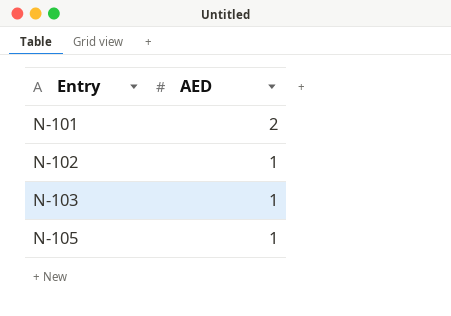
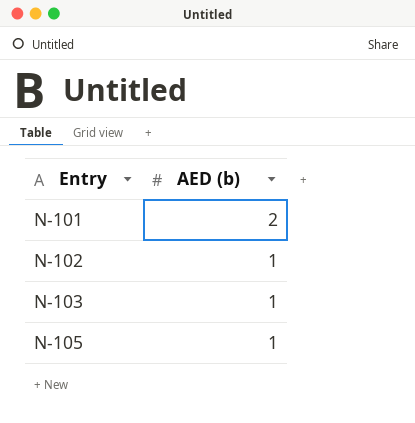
column name: AED -> AED (b)

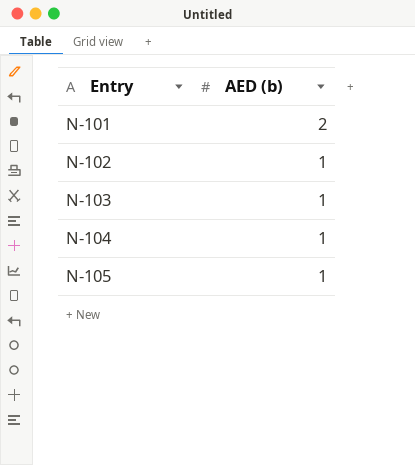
row N-104: none -> 1

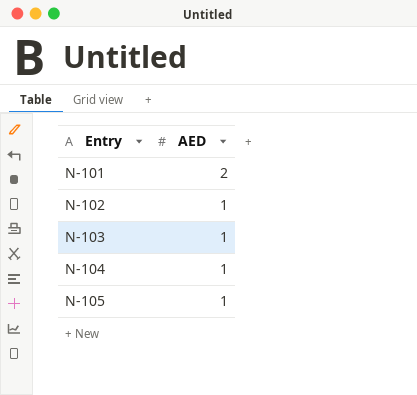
column name: AED (b) -> AED

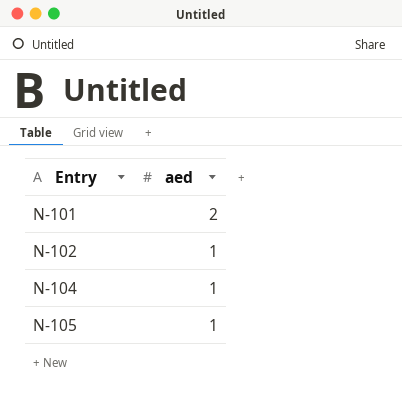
column name: AED -> aed
row N-103: 1 -> none

